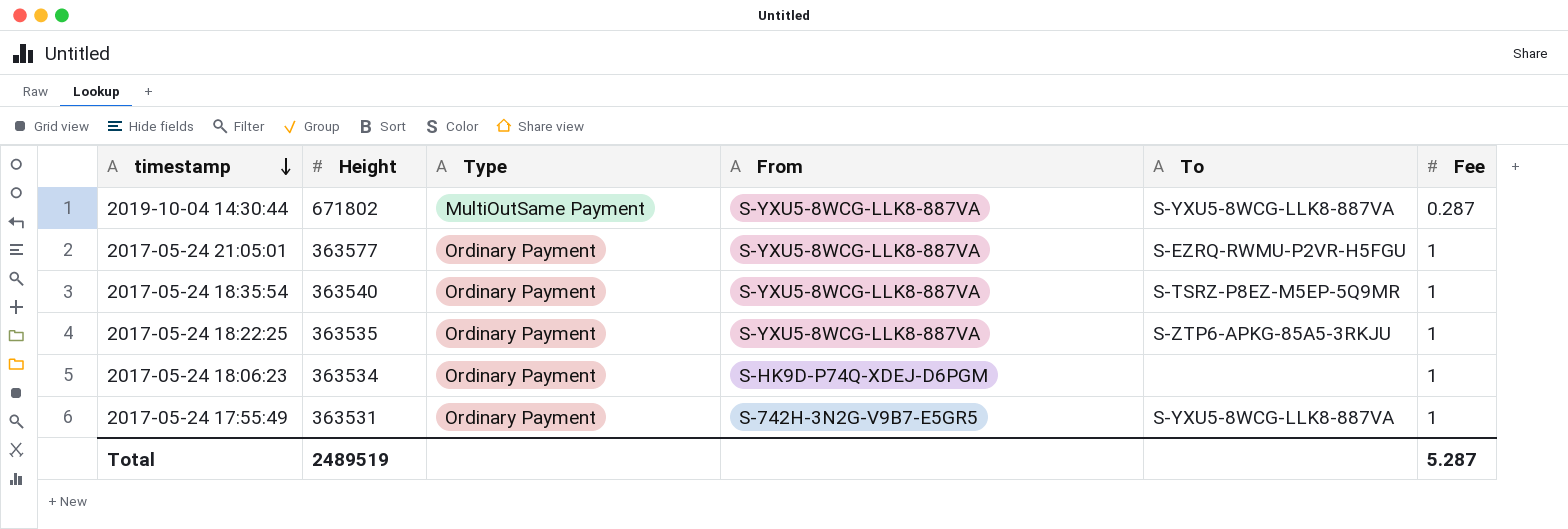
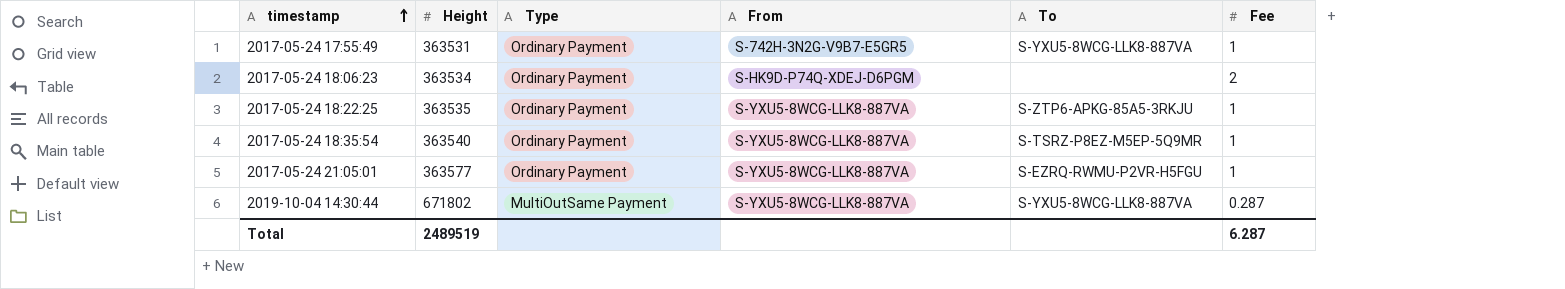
row order: timestamp descending -> timestamp ascending
2017-05-24 18:06:23 | Fee: 1 -> 2
Total | Fee: 5.287 -> 6.287

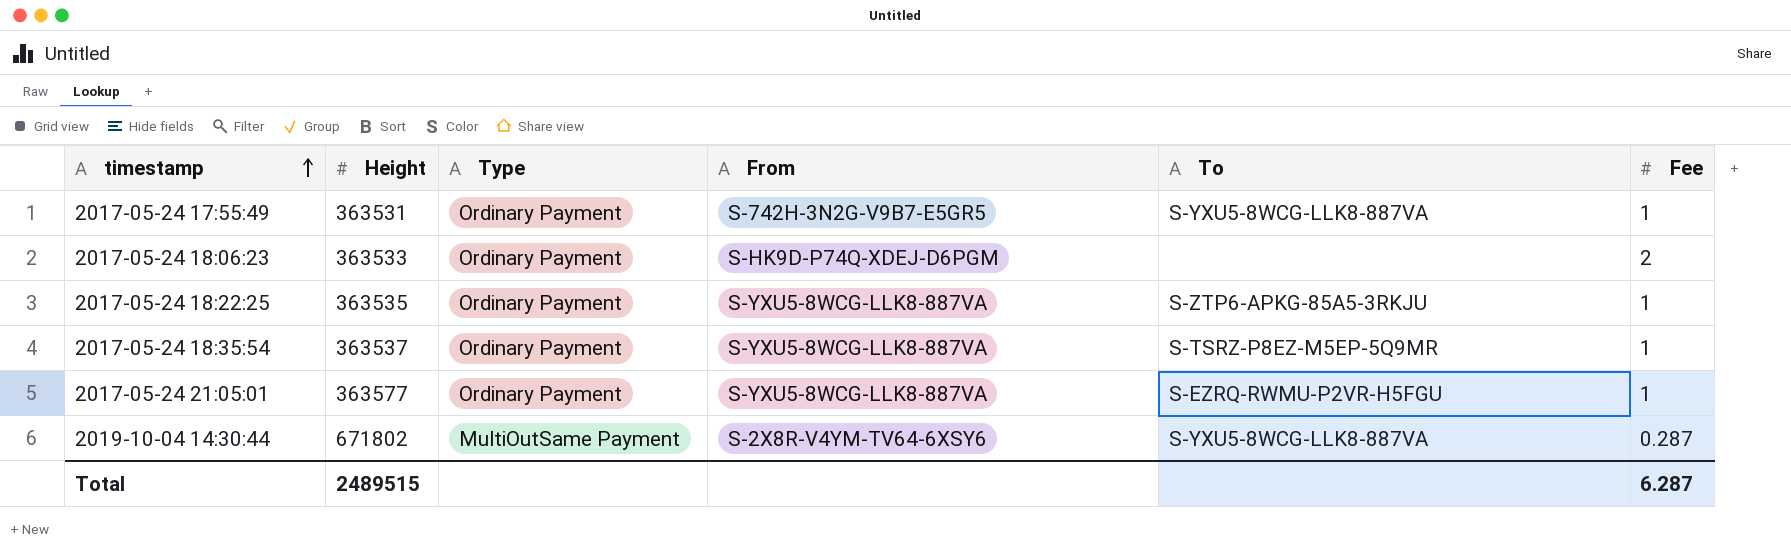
2017-05-24 18:06:23 | Height: 363534 -> 363533
2017-05-24 18:35:54 | Height: 363540 -> 363537
2019-10-04 14:30:44 | From: S-YXU5-8WCG-LLK8-887VA -> S-2X8R-V4YM-TV64-6XSY6
Total | Height: 2489519 -> 2489515

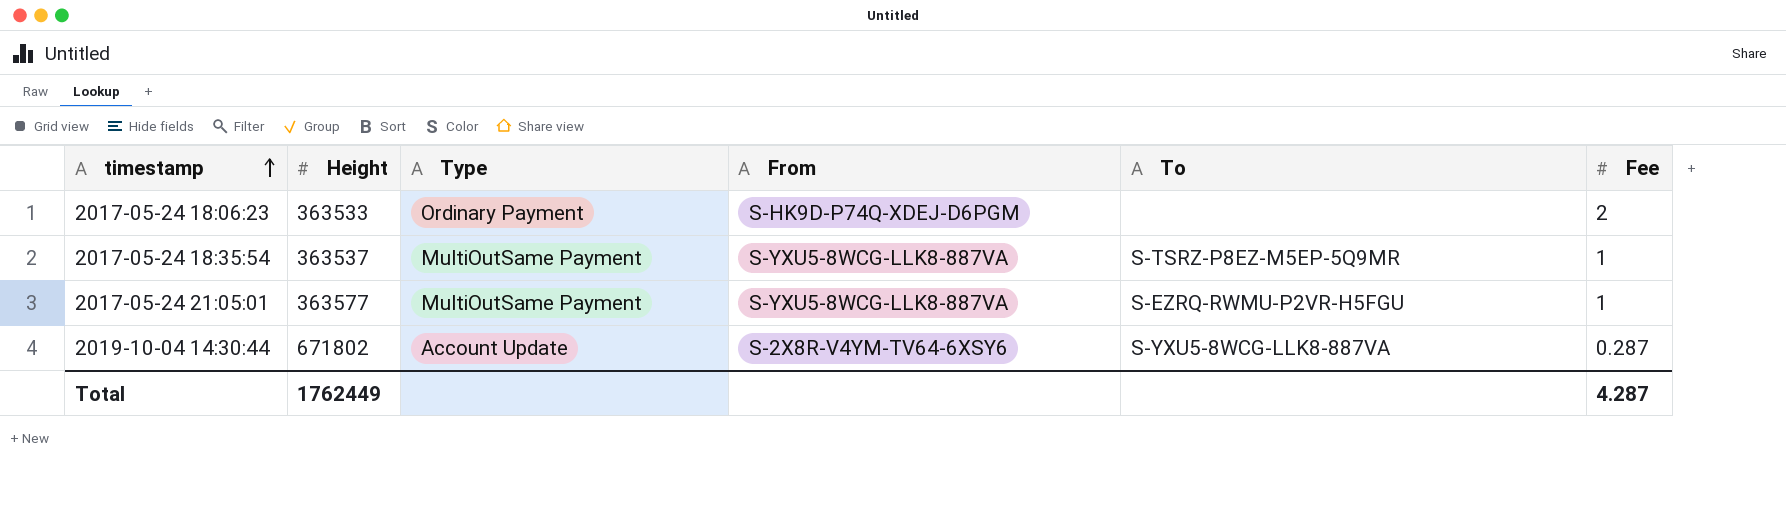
row 2017-05-24 17:55:49: 363531 | Ordinary Payment | S-742H-3N2G-V9B7-E5GR5 | S-YXU5-8WCG-LLK8-887VA | 1 -> none
row 2017-05-24 18:22:25: 363535 | Ordinary Payment | S-YXU5-8WCG-LLK8-887VA | S-ZTP6-APKG-85A5-3RKJU | 1 -> none
2017-05-24 18:35:54 | Type: Ordinary Payment -> MultiOutSame Payment
2017-05-24 21:05:01 | Type: Ordinary Payment -> MultiOutSame Payment
2019-10-04 14:30:44 | Type: MultiOutSame Payment -> Account Update
Total | Height: 2489515 -> 1762449
Total | Fee: 6.287 -> 4.287

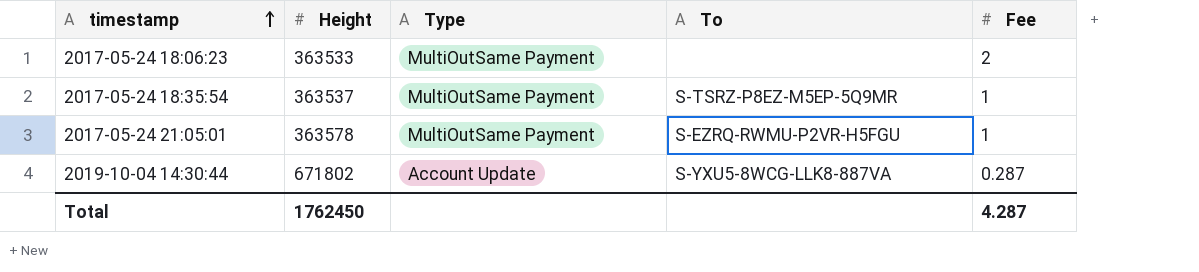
column From | position: 4 -> none
2017-05-24 18:06:23 | Type: Ordinary Payment -> MultiOutSame Payment
2017-05-24 21:05:01 | Height: 363577 -> 363578
Total | Height: 1762449 -> 1762450

